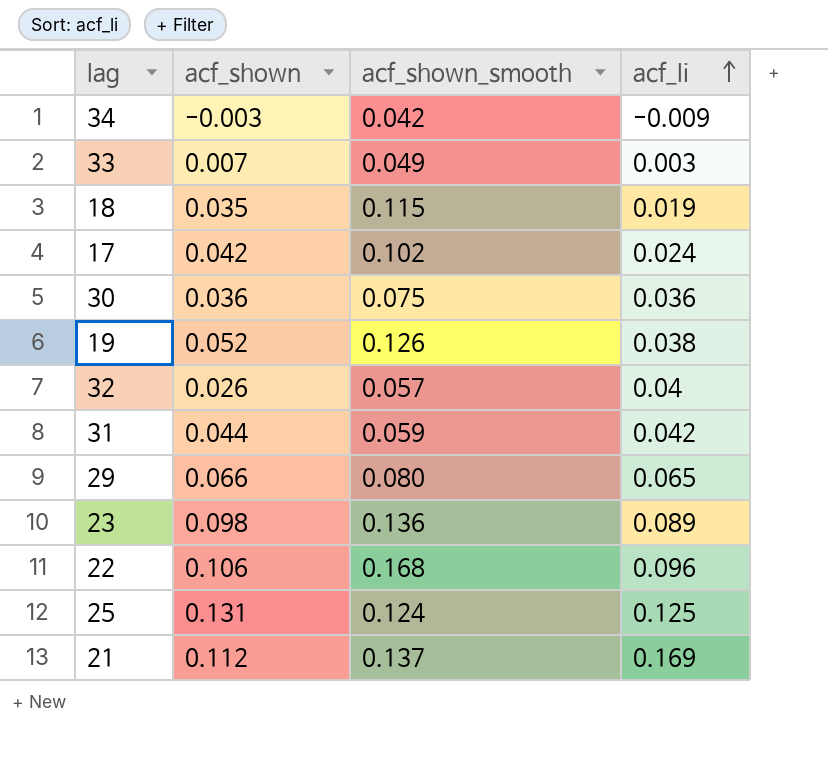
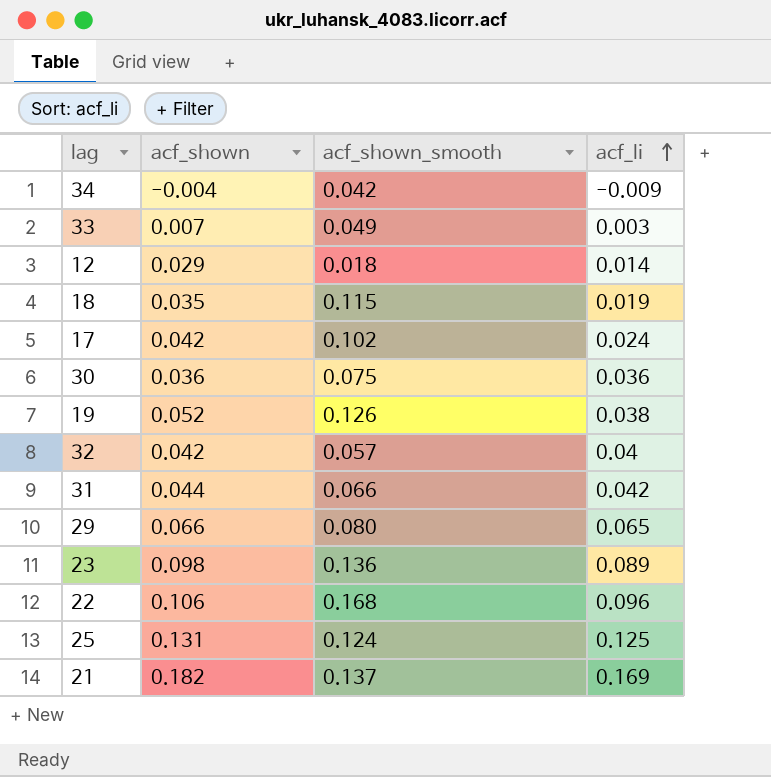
34 | acf_shown: -0.003 -> -0.004
row 12: none -> 0.029 | 0.018 | 0.014
32 | acf_shown: 0.026 -> 0.042
31 | acf_shown_smooth: 0.059 -> 0.066
21 | acf_shown: 0.112 -> 0.182

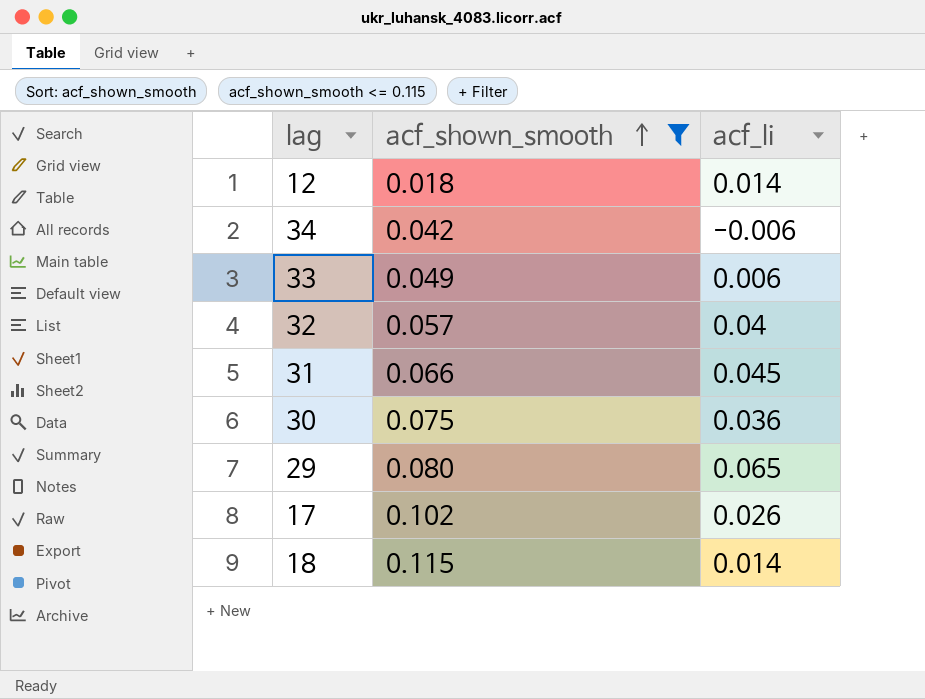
filter: none -> acf_shown_smooth <= 0.115
row order: acf_li ascending -> acf_shown_smooth ascending
column acf_shown | position: 2 -> none
34 | acf_li: -0.009 -> -0.006
33 | acf_li: 0.003 -> 0.006
31 | acf_li: 0.042 -> 0.045
17 | acf_li: 0.024 -> 0.026
18 | acf_li: 0.019 -> 0.014

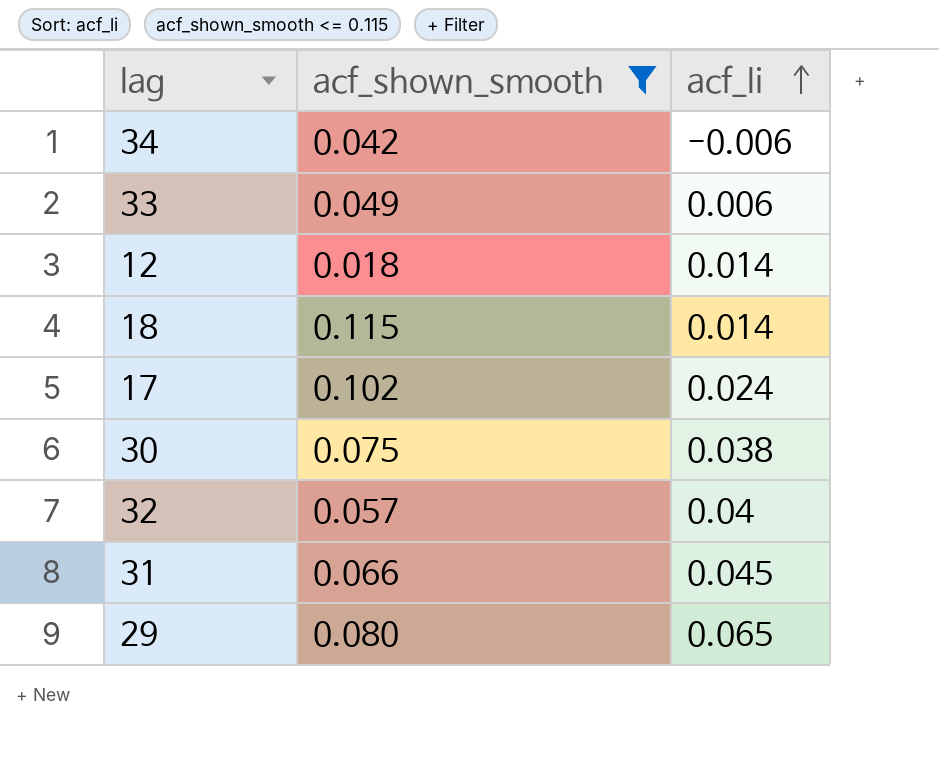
row order: acf_shown_smooth ascending -> acf_li ascending
17 | acf_li: 0.026 -> 0.024
30 | acf_li: 0.036 -> 0.038

